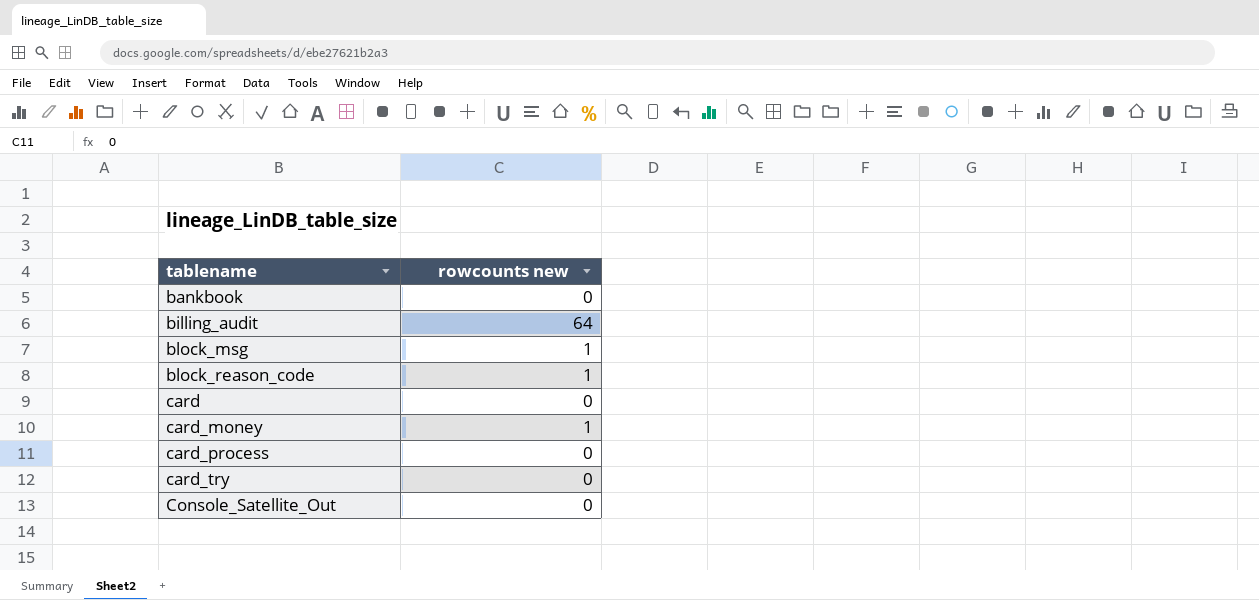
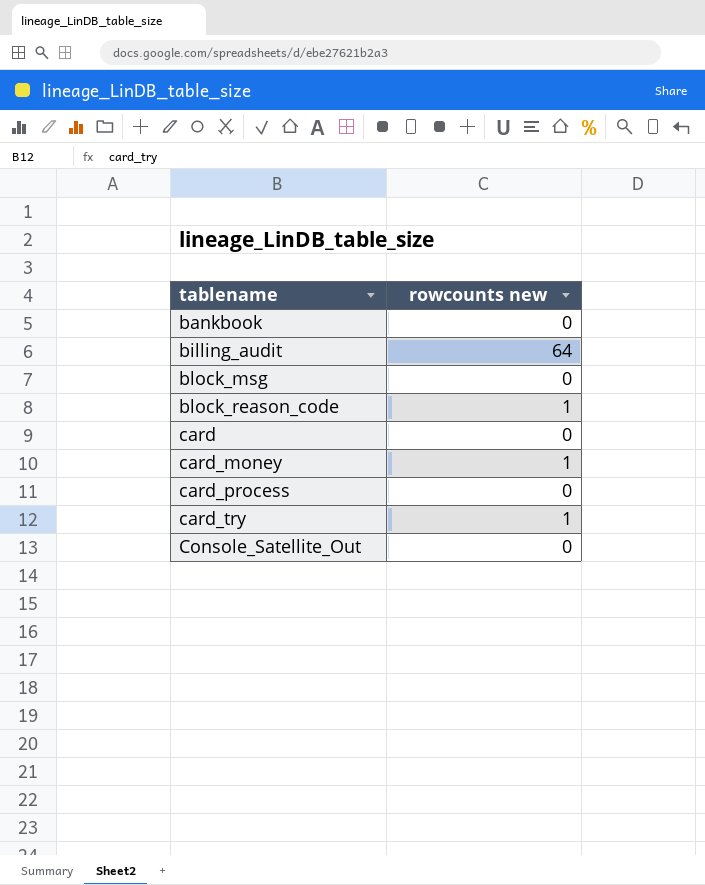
block_msg | rowcounts new: 1 -> 0
card_try | rowcounts new: 0 -> 1

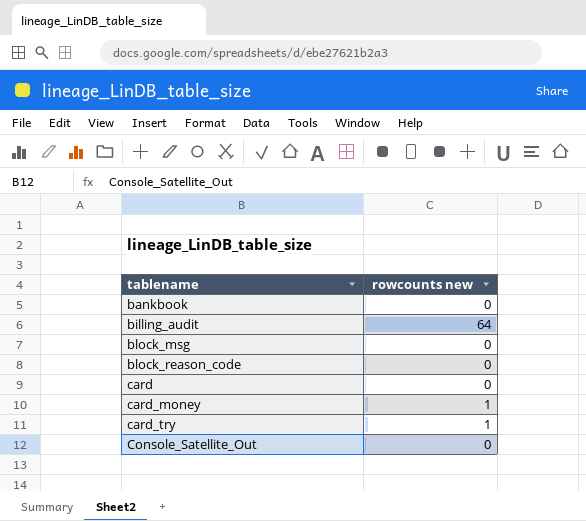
row card_process: 0 -> none
block_reason_code | rowcounts new: 1 -> 0

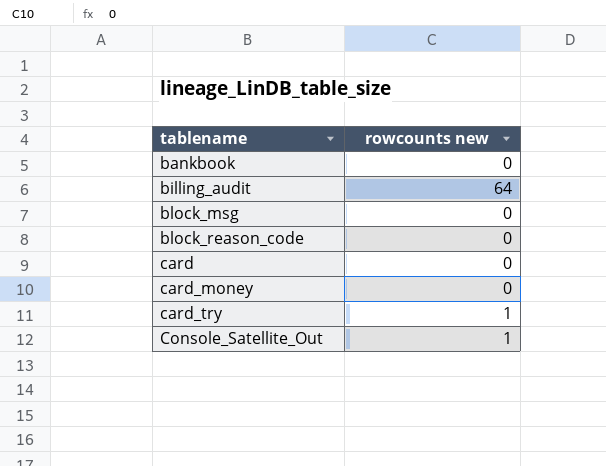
card_money | rowcounts new: 1 -> 0
Console_Satellite_Out | rowcounts new: 0 -> 1

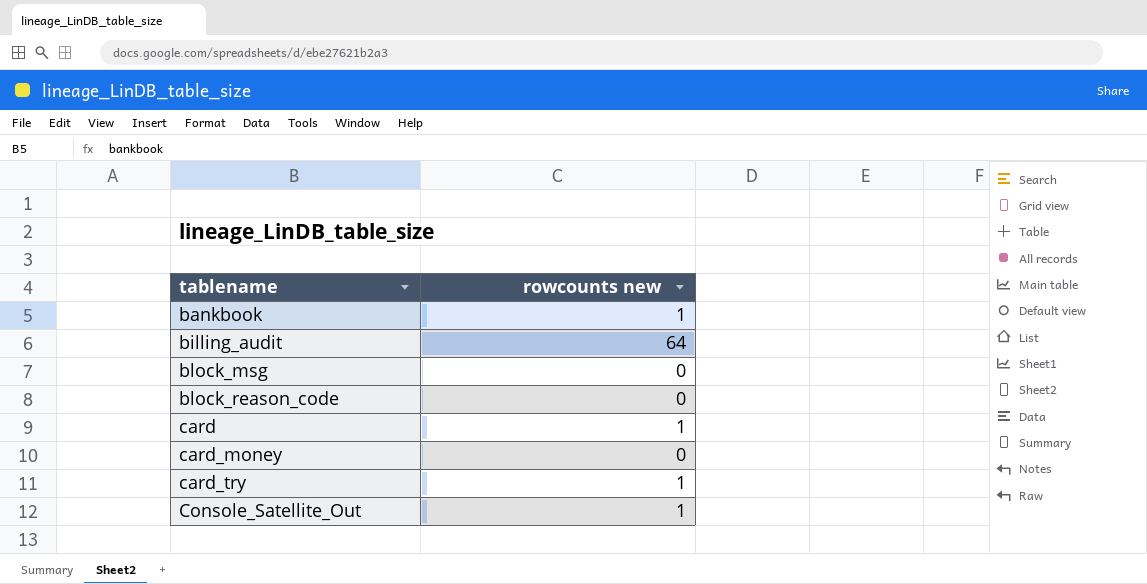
bankbook | rowcounts new: 0 -> 1
card | rowcounts new: 0 -> 1

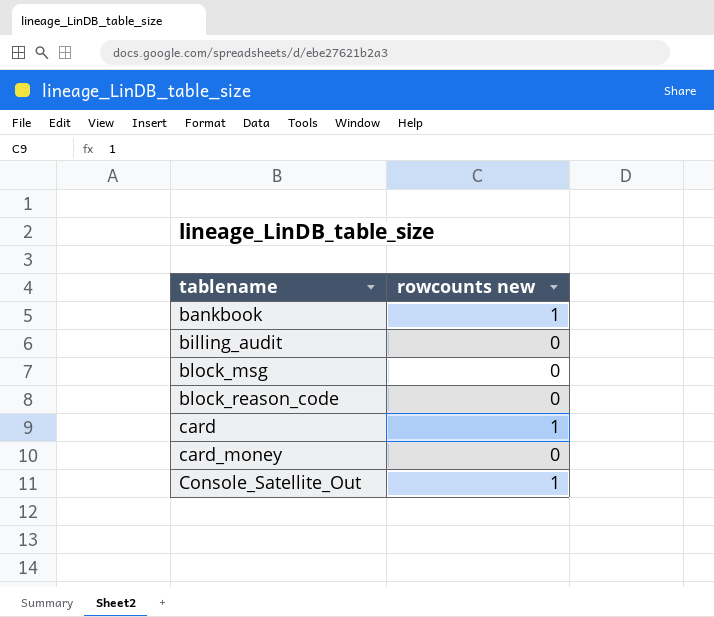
row card_try: 1 -> none
billing_audit | rowcounts new: 64 -> 0

